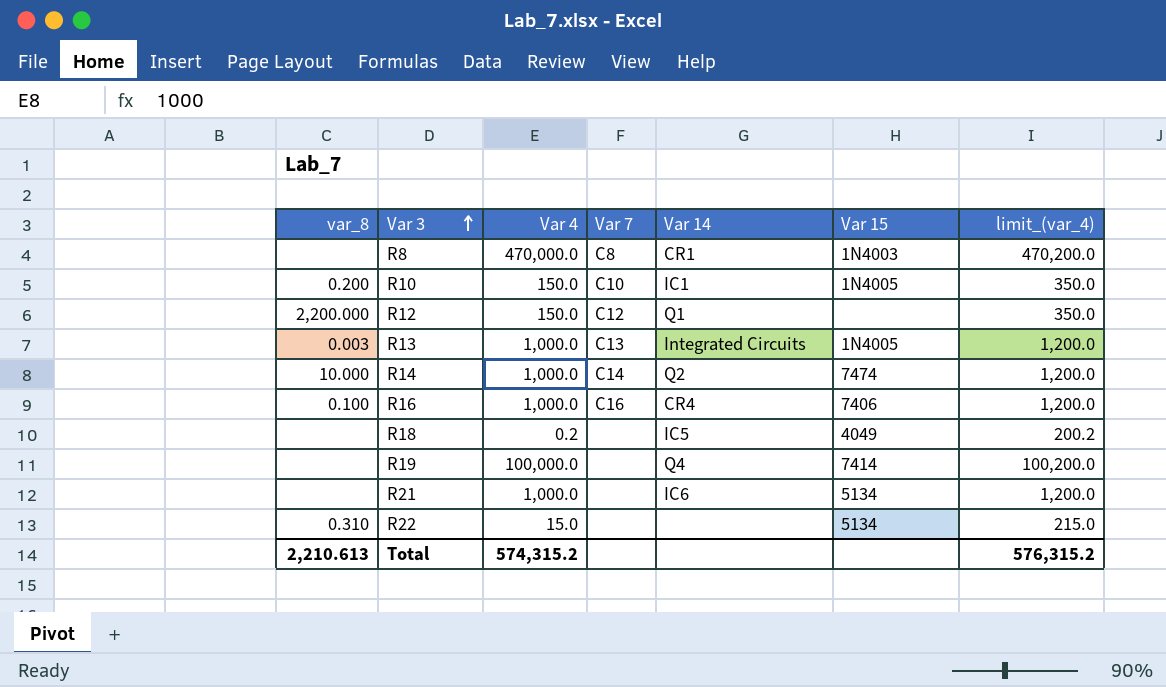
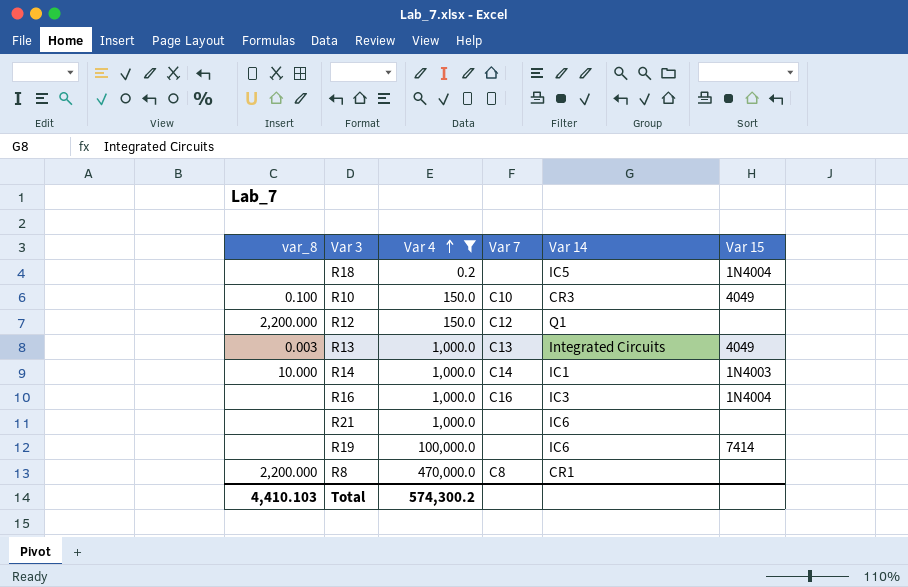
filter: none -> Var 4 != 15.0
row order: Var 3 ascending -> Var 4 ascending
column limit_(var_4) | formula: [Var 4] + 200 -> none
R18 | Var 15: 4049 -> 1N4004
R10 | var_8: 0.200 -> 0.100
R10 | Var 14: IC1 -> CR3
R10 | Var 15: 1N4005 -> 4049
R13 | Var 15: 1N4005 -> 4049
R14 | Var 14: Q2 -> IC1
R14 | Var 15: 7474 -> 1N4003
R16 | var_8: 0.100 -> none
R16 | Var 14: CR4 -> IC3
R16 | Var 15: 7406 -> 1N4004
R21 | Var 15: 5134 -> none
R19 | Var 14: Q4 -> IC6
R8 | var_8: none -> 2,200.000
R8 | Var 15: 1N4003 -> none
Total | var_8: 2,210.613 -> 4,410.103
Total | Var 4: 574,315.2 -> 574,300.2

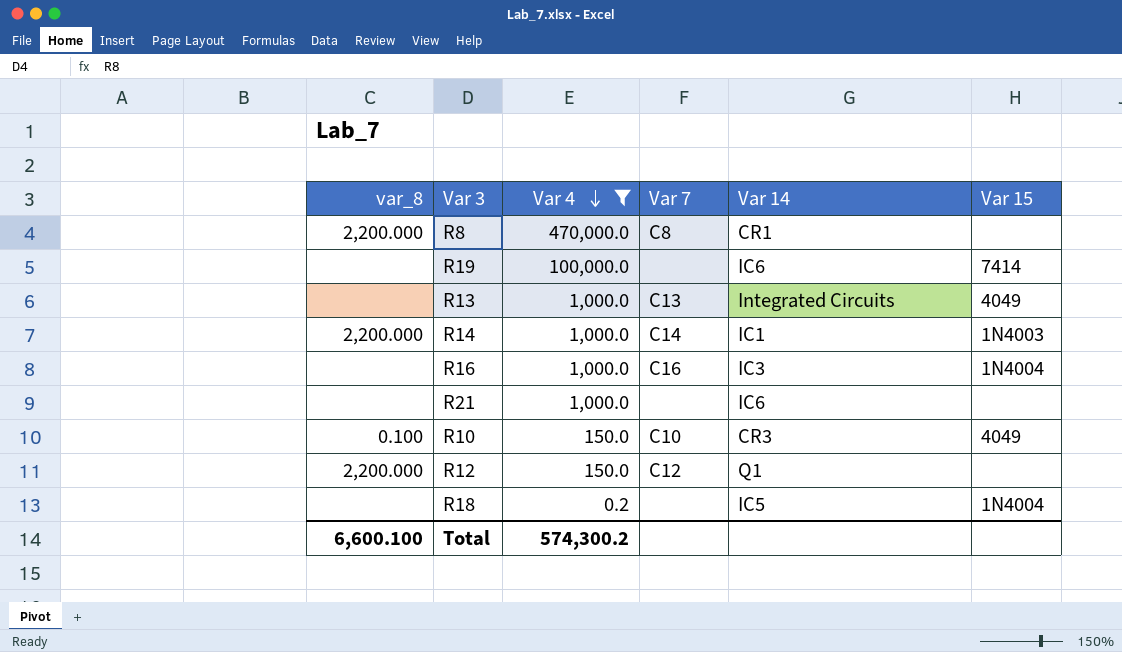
row order: Var 4 ascending -> Var 4 descending
R13 | var_8: 0.003 -> none
R14 | var_8: 10.000 -> 2,200.000
Total | var_8: 4,410.103 -> 6,600.100

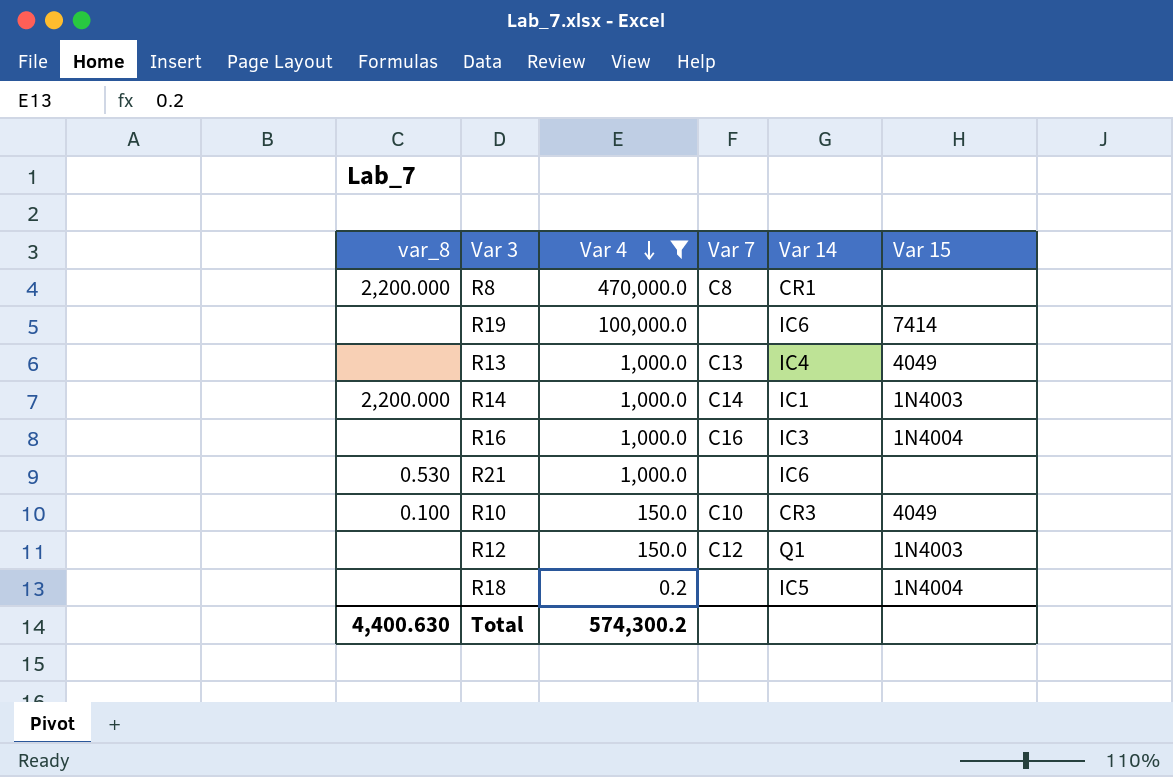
R13 | Var 14: Integrated Circuits -> IC4
R21 | var_8: none -> 0.530
R12 | var_8: 2,200.000 -> none
R12 | Var 15: none -> 1N4003
Total | var_8: 6,600.100 -> 4,400.630

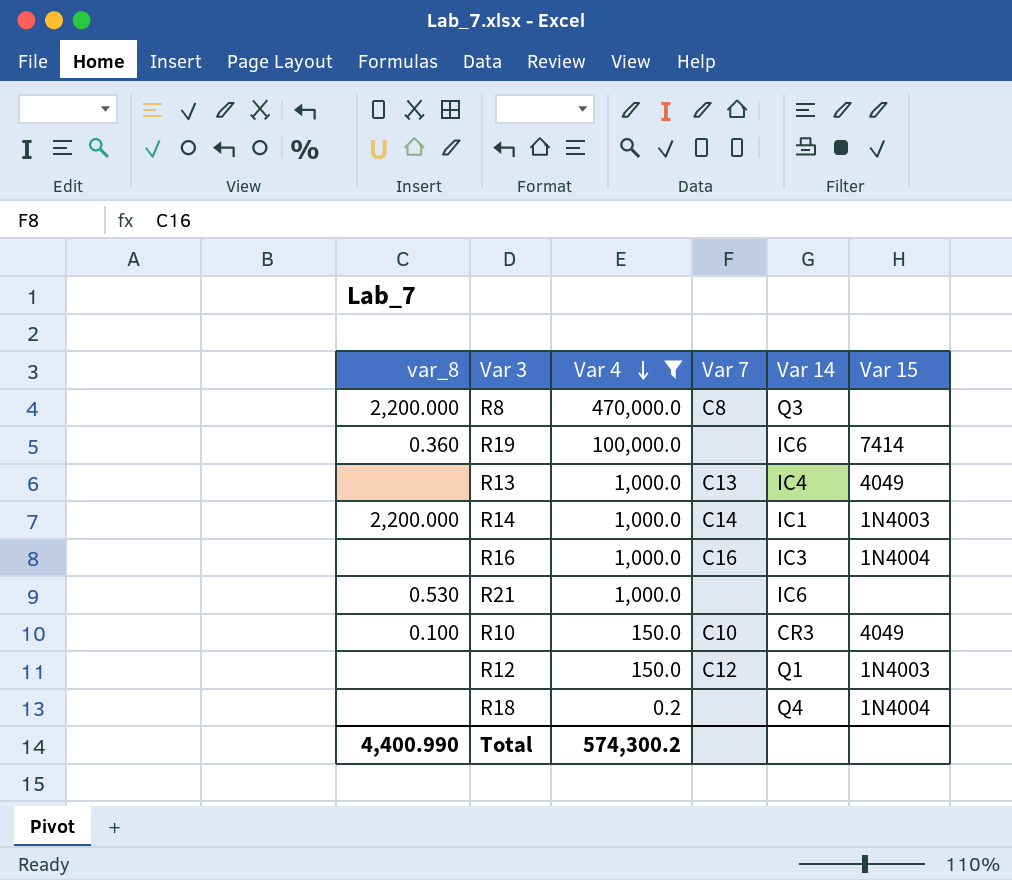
R8 | Var 14: CR1 -> Q3
R19 | var_8: none -> 0.360
R18 | Var 14: IC5 -> Q4
Total | var_8: 4,400.630 -> 4,400.990

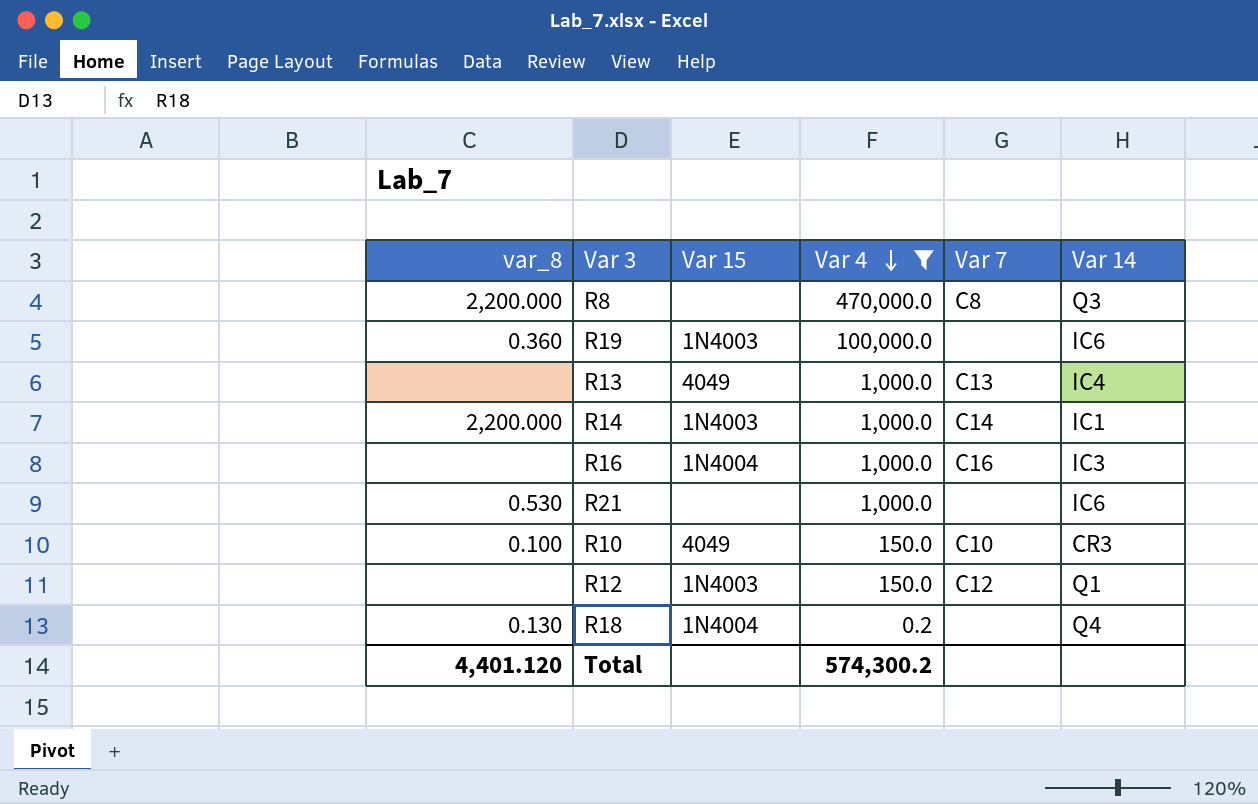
column Var 15 | position: 6 -> 3
R19 | Var 15: 7414 -> 1N4003
R18 | var_8: none -> 0.130
Total | var_8: 4,400.990 -> 4,401.120

